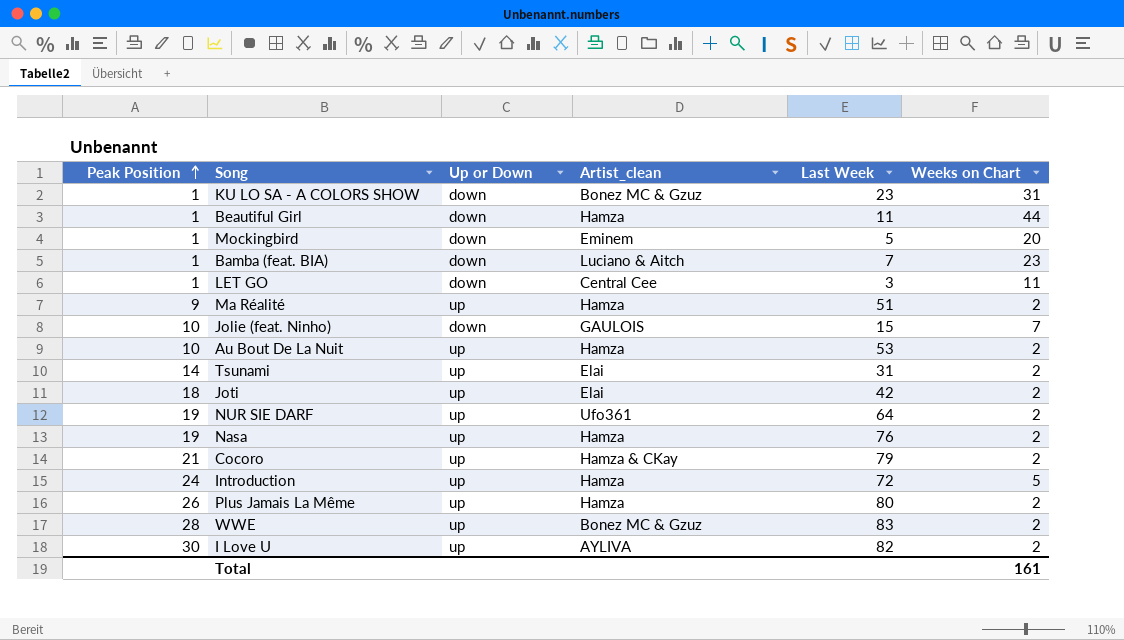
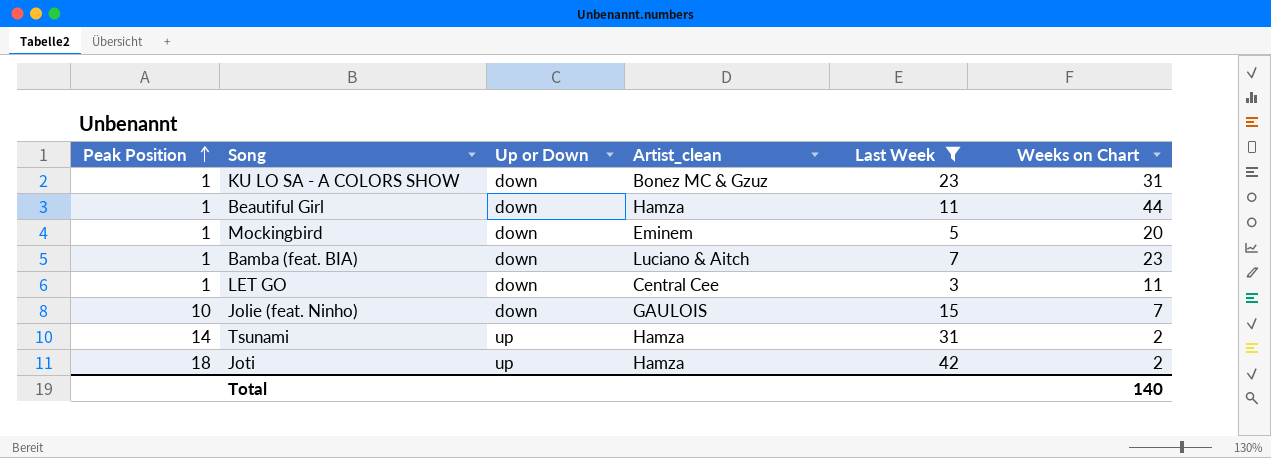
filter: none -> Last Week <= 42
Tsunami | Artist_clean: Elai -> Hamza
Joti | Artist_clean: Elai -> Hamza
Total | Weeks on Chart: 161 -> 140

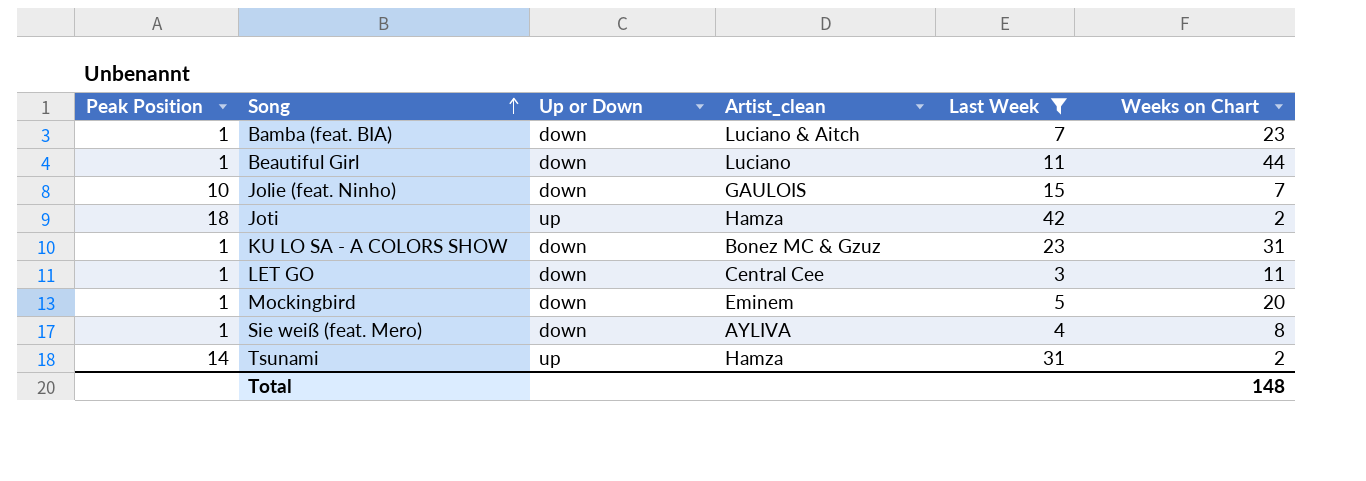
row order: Peak Position ascending -> Song ascending
Beautiful Girl | Artist_clean: Hamza -> Luciano
row Sie weiß (feat. Mero): none -> 1 | down | AYLIVA | 4 | 8
Total | Weeks on Chart: 140 -> 148

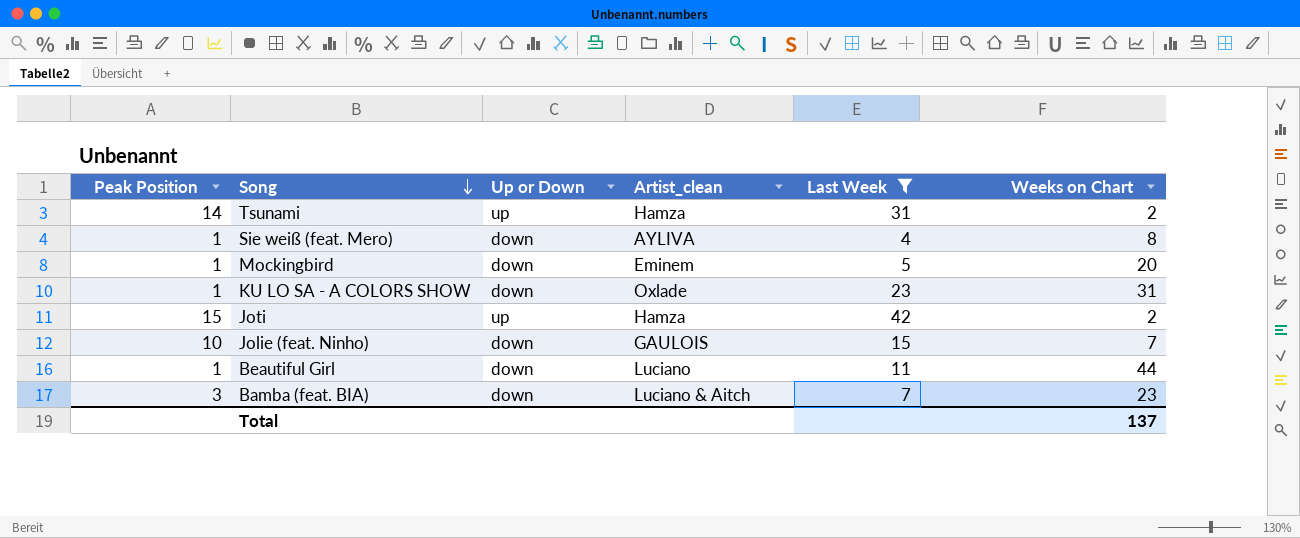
row order: Song ascending -> Song descending
row LET GO: 1 | down | Central Cee | 3 | 11 -> none
KU LO SA - A COLORS SHOW | Artist_clean: Bonez MC & Gzuz -> Oxlade
Joti | Peak Position: 18 -> 15
Bamba (feat. BIA) | Peak Position: 1 -> 3
Total | Weeks on Chart: 148 -> 137

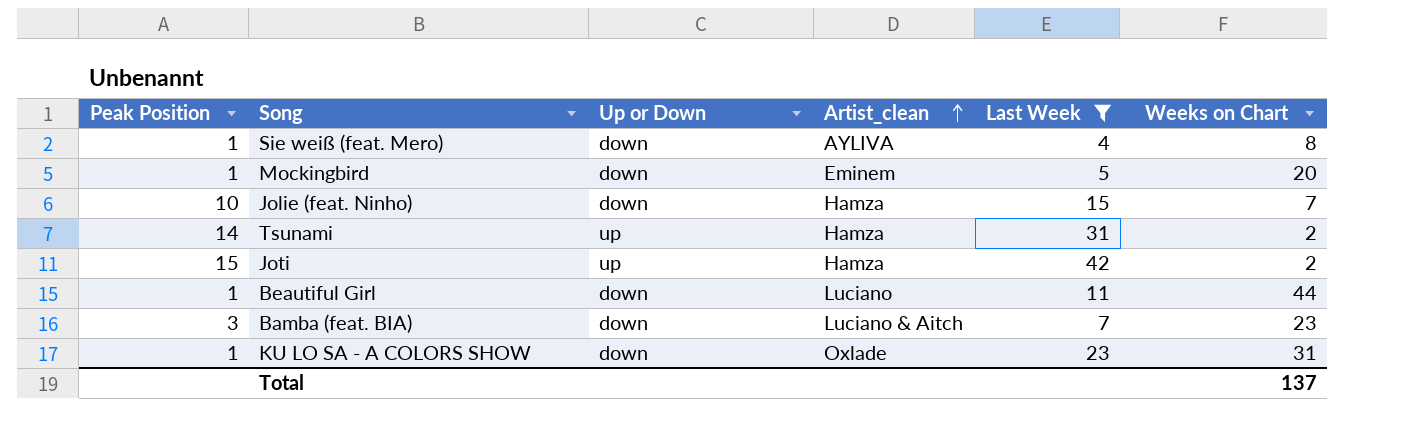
row order: Song descending -> Artist_clean ascending
Jolie (feat. Ninho) | Artist_clean: GAULOIS -> Hamza

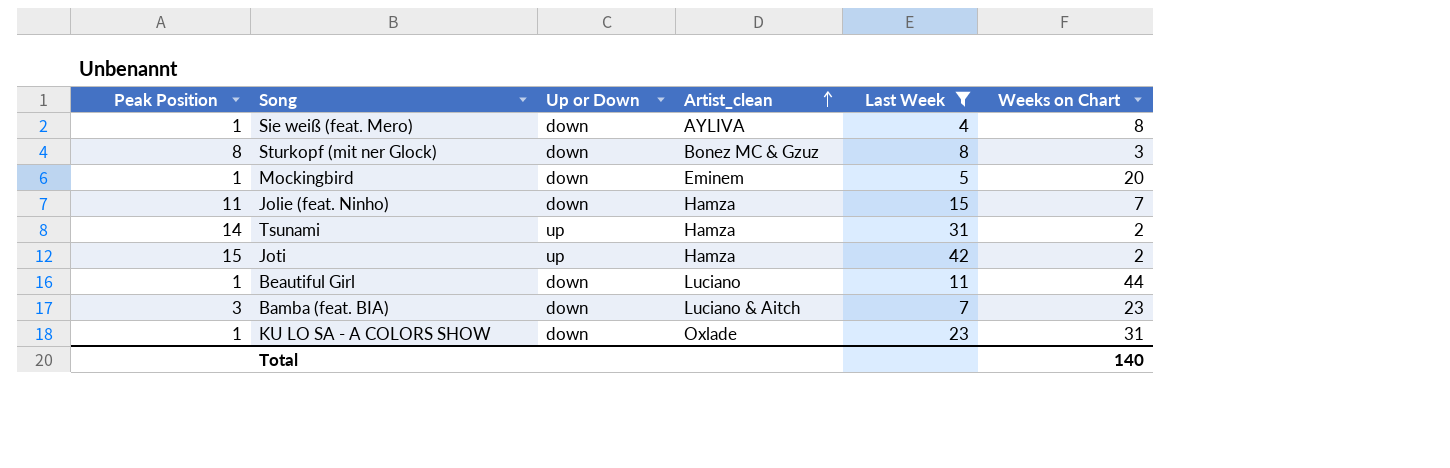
row Sturkopf (mit ner Glock): none -> 8 | down | Bonez MC & Gzuz | 8 | 3
Jolie (feat. Ninho) | Peak Position: 10 -> 11
Total | Weeks on Chart: 137 -> 140

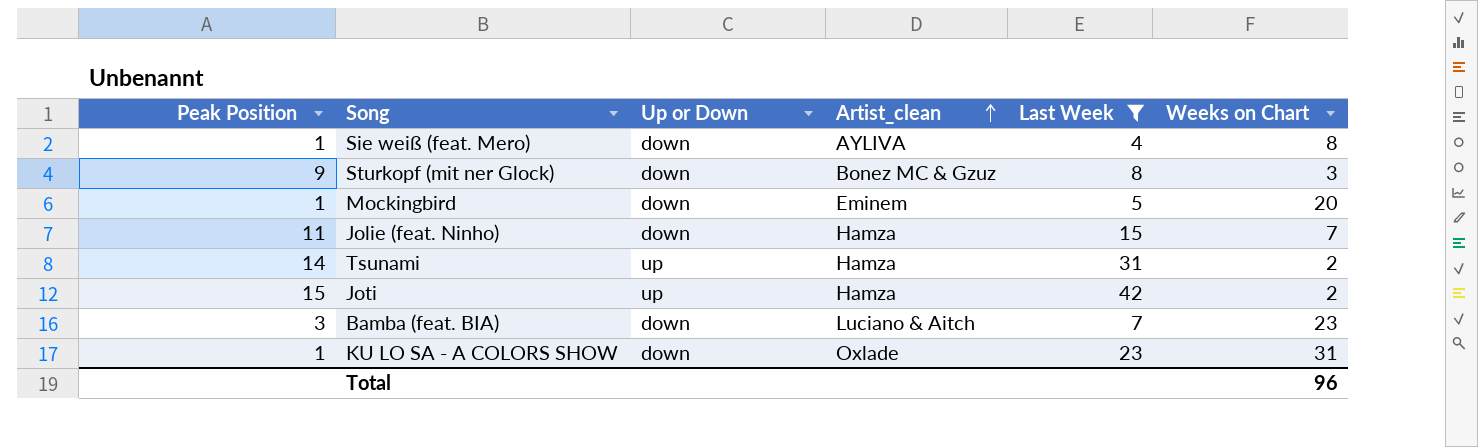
row Beautiful Girl: 1 | down | Luciano | 11 | 44 -> none
Sturkopf (mit ner Glock) | Peak Position: 8 -> 9
Total | Weeks on Chart: 140 -> 96

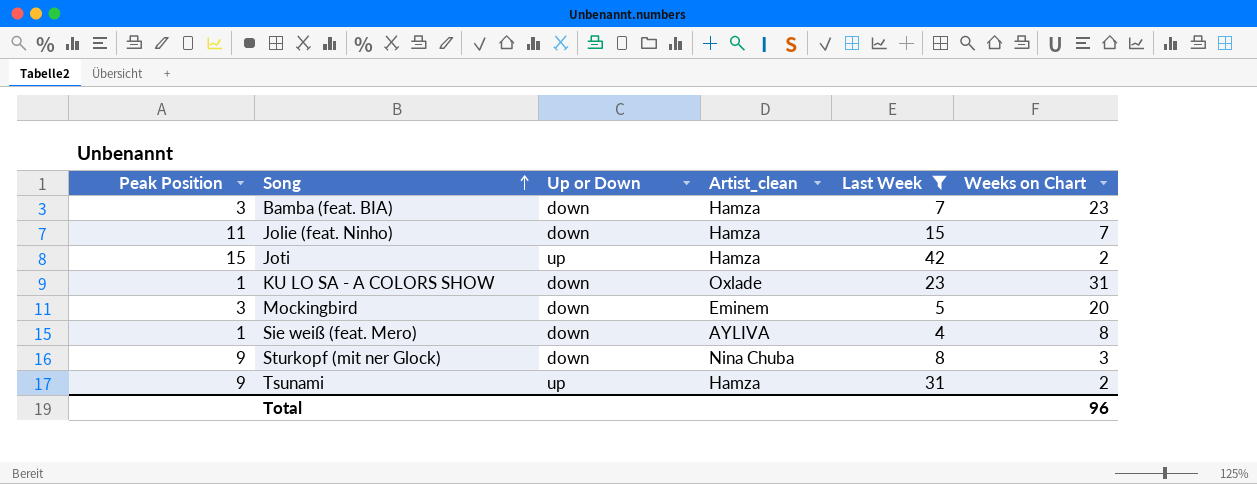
row order: Artist_clean ascending -> Song ascending
Bamba (feat. BIA) | Artist_clean: Luciano & Aitch -> Hamza
Mockingbird | Peak Position: 1 -> 3
Sturkopf (mit ner Glock) | Artist_clean: Bonez MC & Gzuz -> Nina Chuba
Tsunami | Peak Position: 14 -> 9

